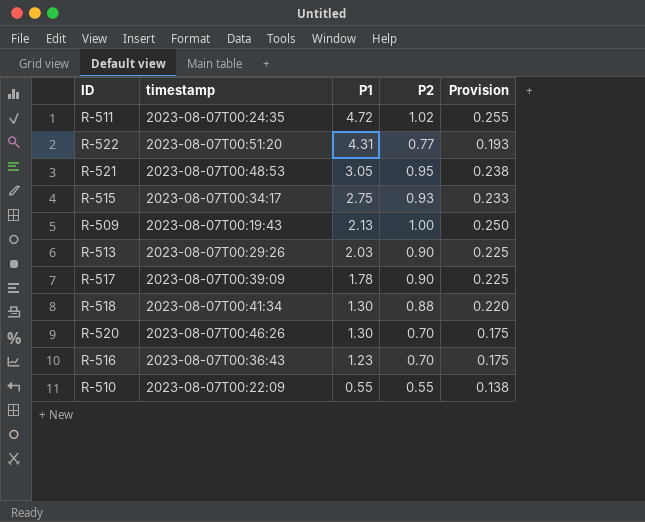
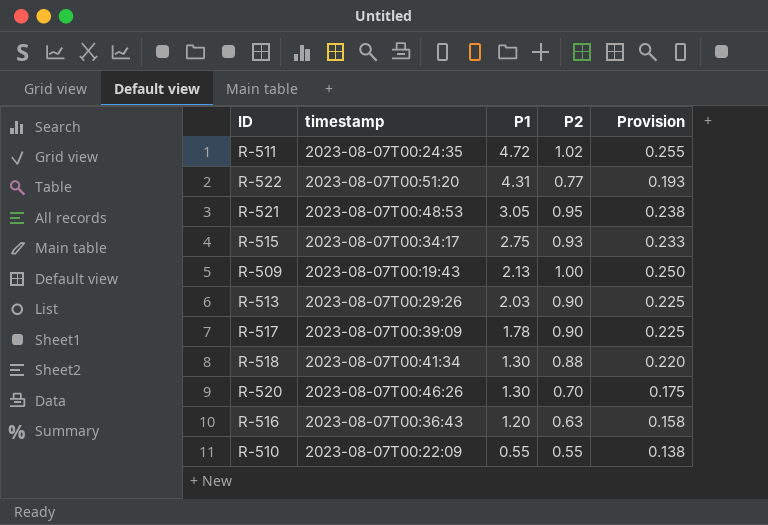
R-516 | P1: 1.23 -> 1.20
R-516 | P2: 0.70 -> 0.63
R-516 | Provision: 0.175 -> 0.158

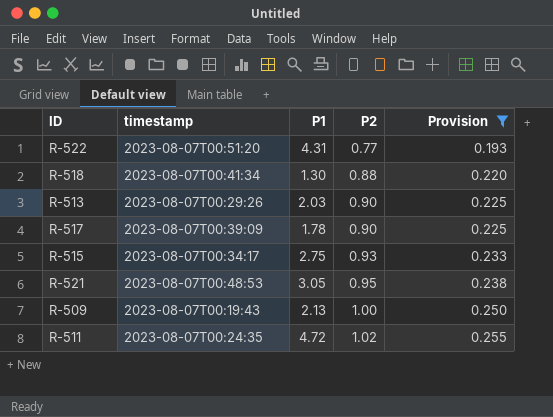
filter: none -> Provision >= 0.193
row order: P1 descending -> P2 ascending

